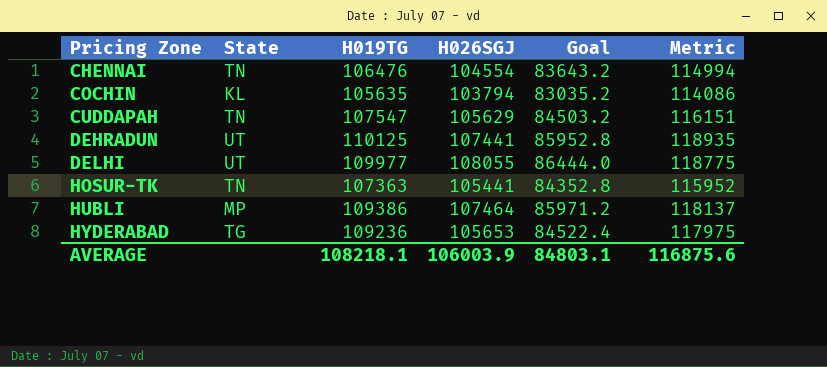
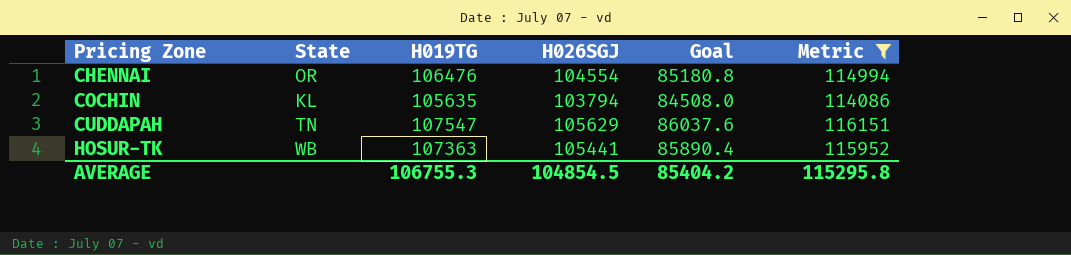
filter: none -> Metric <= 116151
column Goal | formula: [H026SGJ] * 0.8 -> [H019TG] * 0.8
CHENNAI | State: TN -> OR
HOSUR-TK | State: TN -> WB
AVERAGE | H019TG: 108218.1 -> 106755.3
AVERAGE | H026SGJ: 106003.9 -> 104854.5
AVERAGE | Goal: 84803.1 -> 85404.2
AVERAGE | Metric: 116875.6 -> 115295.8

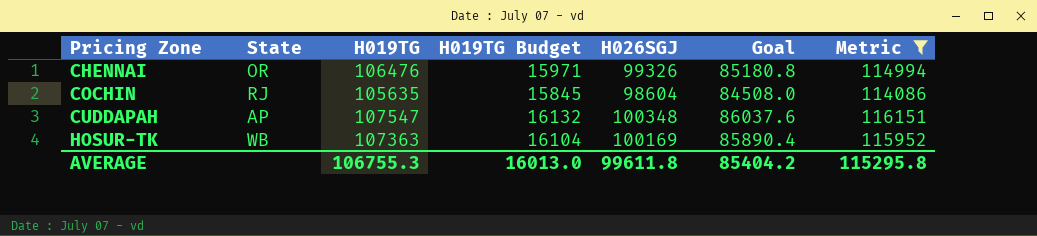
column H019TG Budget | formula: none -> [H019TG] * 0.15
CHENNAI | H026SGJ: 104554 -> 99326
COCHIN | State: KL -> RJ
COCHIN | H026SGJ: 103794 -> 98604
CUDDAPAH | State: TN -> AP
CUDDAPAH | H026SGJ: 105629 -> 100348
HOSUR-TK | H026SGJ: 105441 -> 100169
AVERAGE | H026SGJ: 104854.5 -> 99611.8

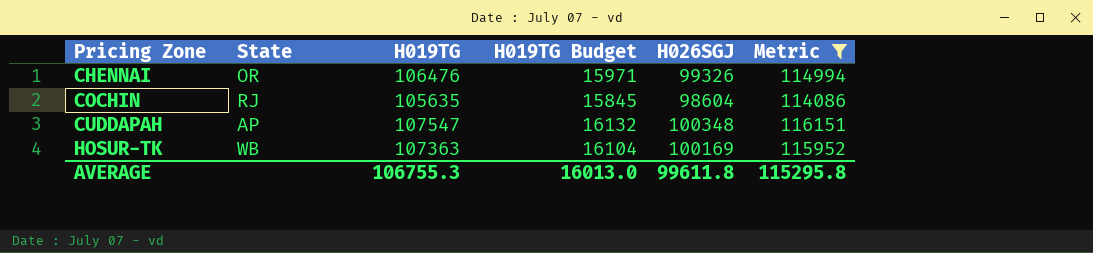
column Goal | formula: [H019TG] * 0.8 -> none

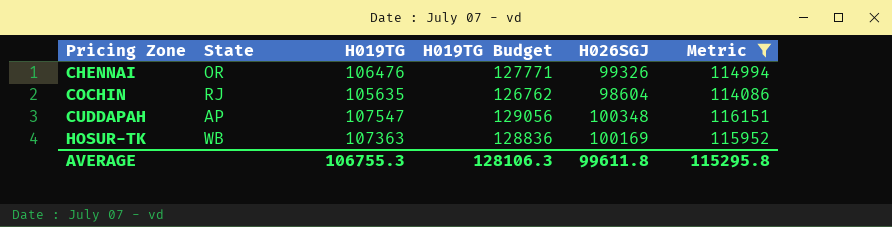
column H019TG Budget | formula: [H019TG] * 0.15 -> [H019TG] * 1.2
AVERAGE | H019TG Budget: 16013.0 -> 128106.3

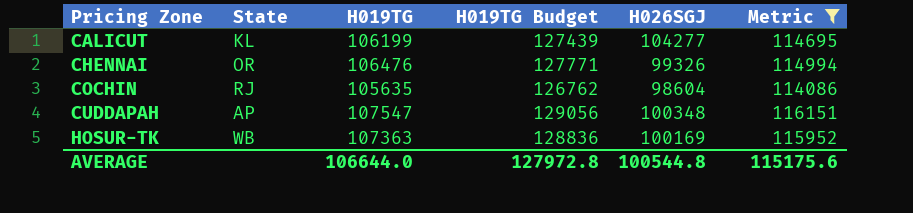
row CALICUT: none -> KL | 106199 | 127439 | 104277 | 114695
AVERAGE | H019TG: 106755.3 -> 106644.0
AVERAGE | H019TG Budget: 128106.3 -> 127972.8
AVERAGE | H026SGJ: 99611.8 -> 100544.8
AVERAGE | Metric: 115295.8 -> 115175.6

